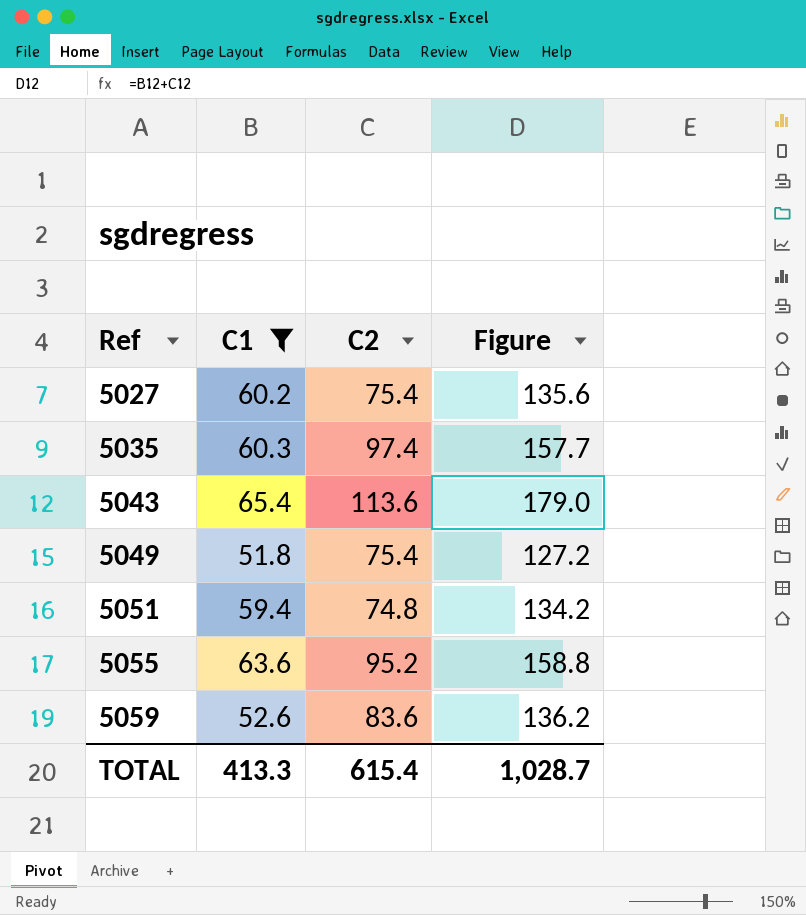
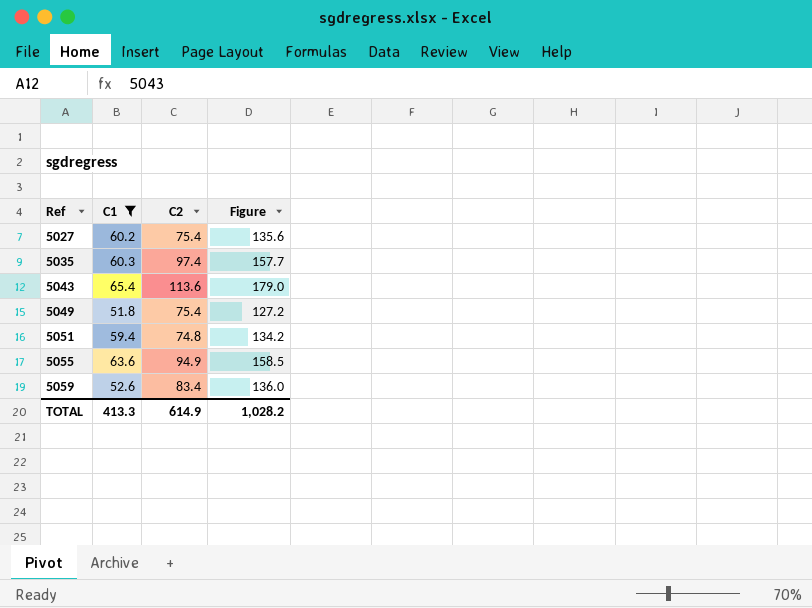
5055 | C2: 95.2 -> 94.9
5055 | Figure: 158.8 -> 158.5
5059 | C2: 83.6 -> 83.4
5059 | Figure: 136.2 -> 136.0
TOTAL | C2: 615.4 -> 614.9
TOTAL | Figure: 1,028.7 -> 1,028.2

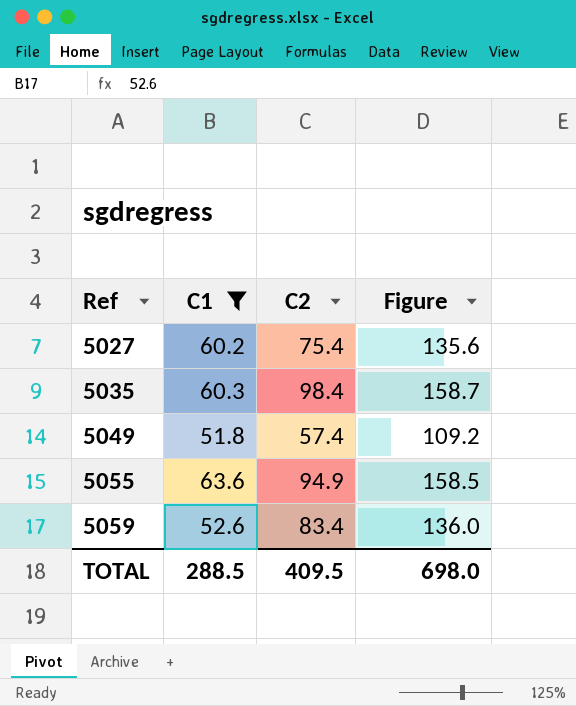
row 5043: 65.4 | 113.6 | 179.0 -> none
row 5051: 59.4 | 74.8 | 134.2 -> none
5035 | C2: 97.4 -> 98.4
5035 | Figure: 157.7 -> 158.7
5049 | C2: 75.4 -> 57.4
5049 | Figure: 127.2 -> 109.2
TOTAL | C1: 413.3 -> 288.5
TOTAL | C2: 614.9 -> 409.5
TOTAL | Figure: 1,028.2 -> 698.0

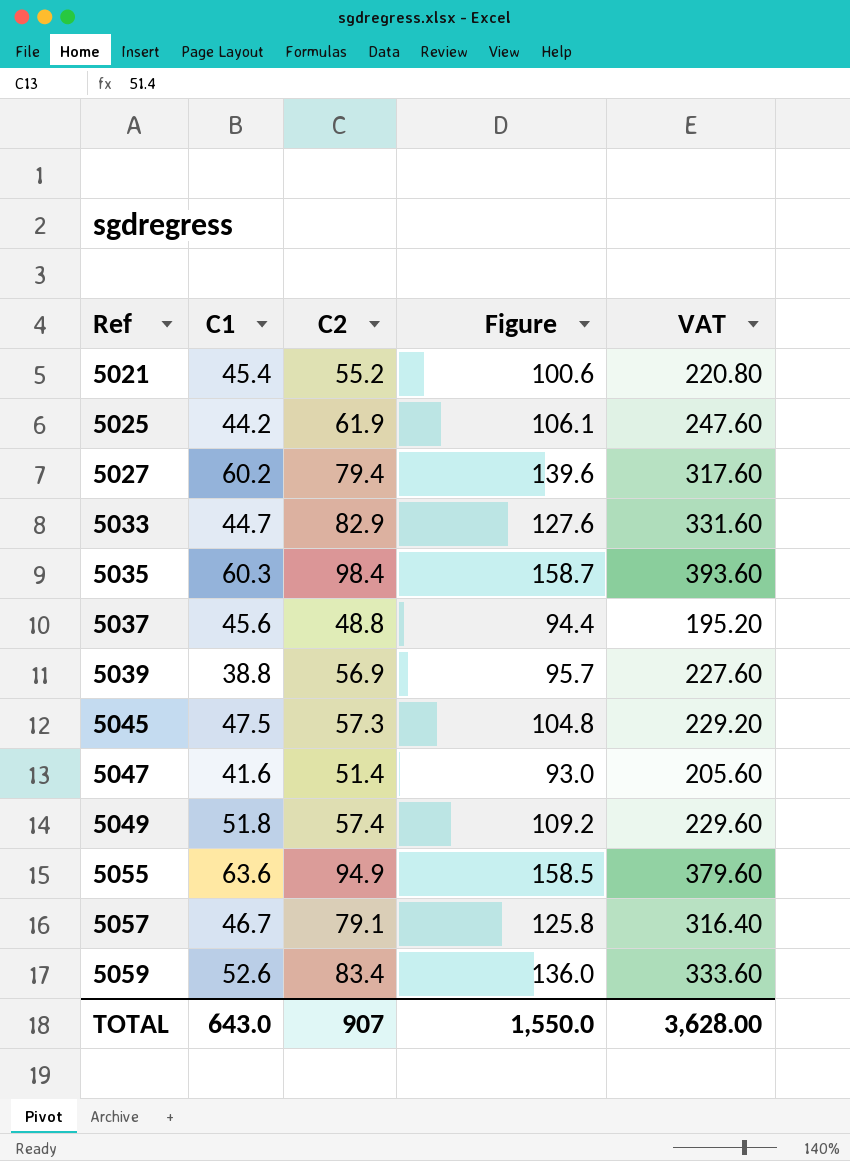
filter: C1 >= 51.8 -> none
column VAT | formula: none -> [C2] * 4
5027 | C2: 75.4 -> 79.4
5027 | Figure: 135.6 -> 139.6
TOTAL | C1: 288.5 -> 643.0
TOTAL | C2: 409.5 -> 907
TOTAL | Figure: 698.0 -> 1,550.0

